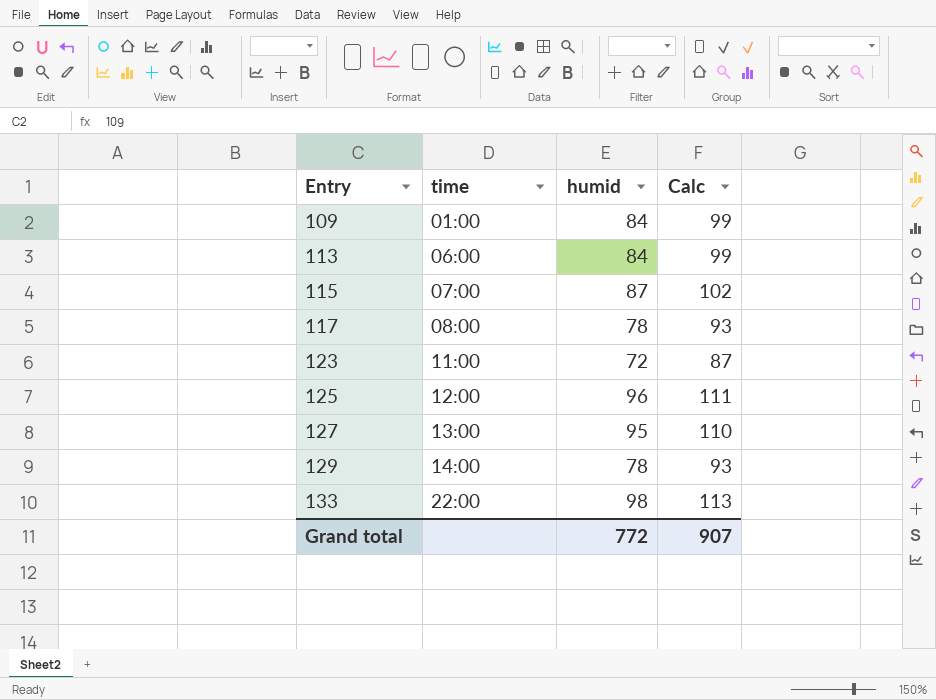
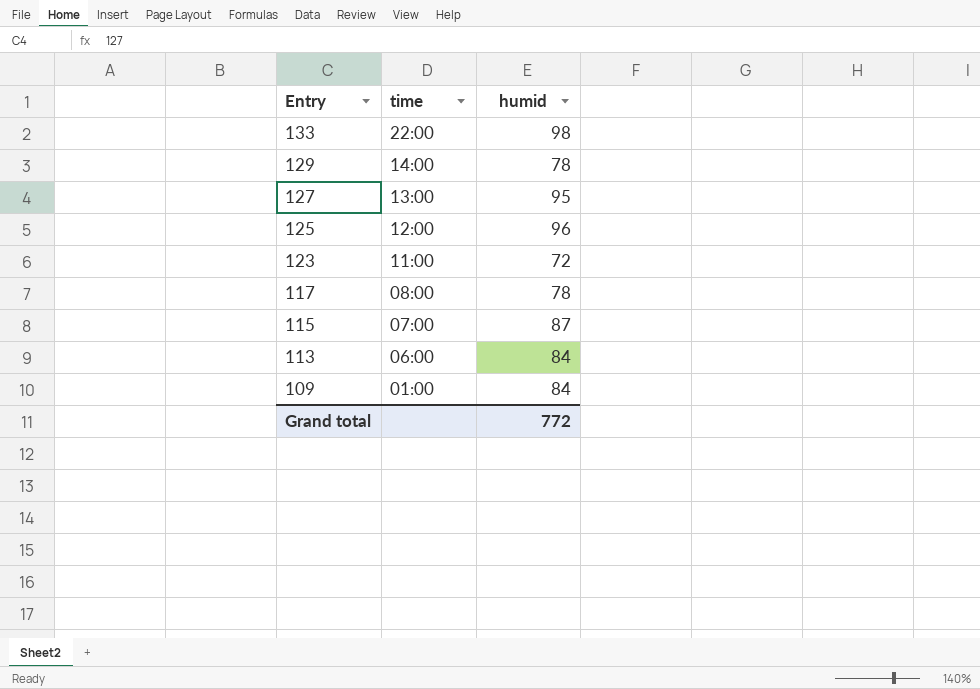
row order: Entry ascending -> Entry descending
column Calc | formula: [humid] + 15 -> none

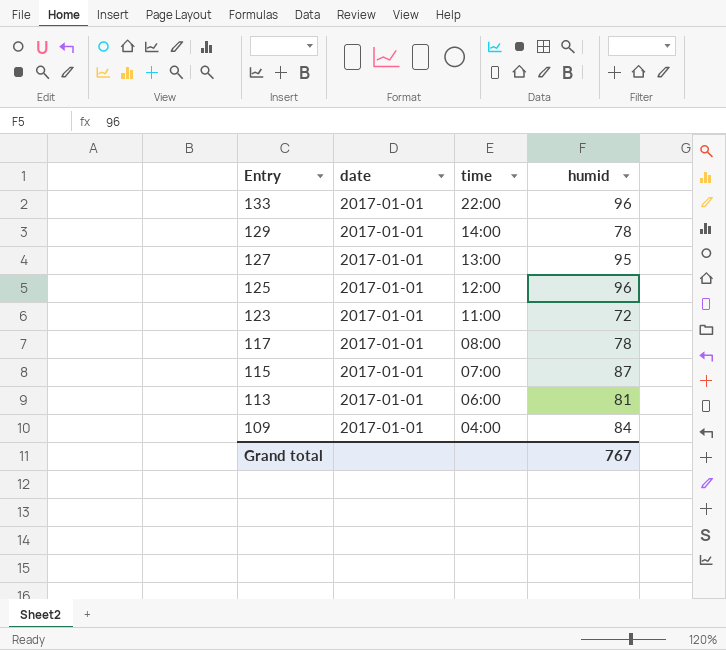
column date | position: none -> 2
133 | humid: 98 -> 96
113 | humid: 84 -> 81
109 | time: 01:00 -> 04:00
Grand total | humid: 772 -> 767

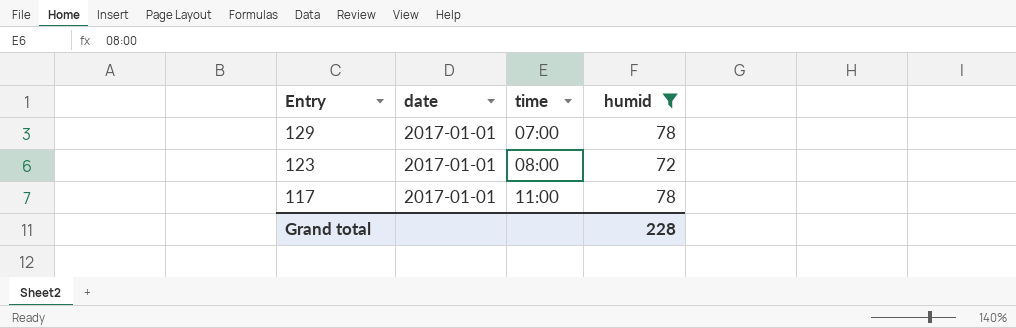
filter: none -> humid <= 78
129 | time: 14:00 -> 07:00
123 | time: 11:00 -> 08:00
117 | time: 08:00 -> 11:00
Grand total | humid: 767 -> 228

